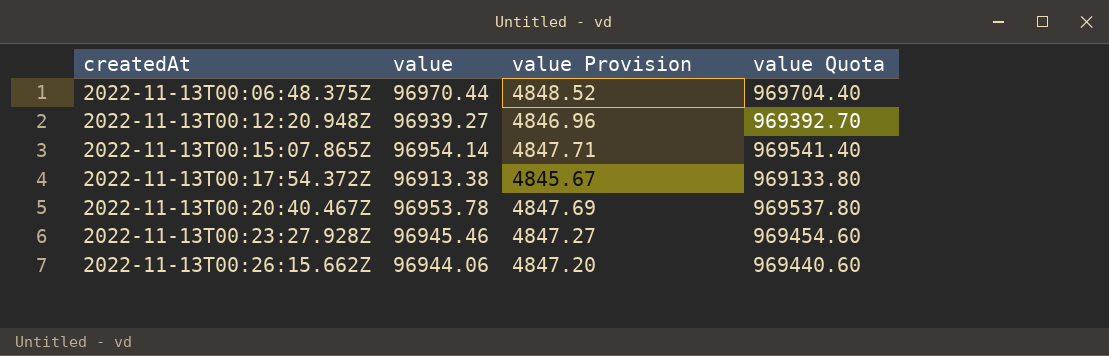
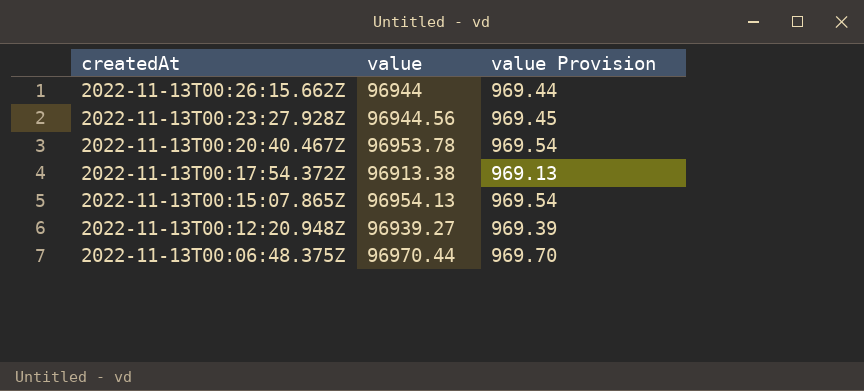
row order: createdAt ascending -> createdAt descending
column value Quota | formula: [value] * 10 -> none
column value Provision | formula: [value] * 0.05 -> [value] * 0.01
2022-11-13T00:26:15.662Z | value: 96944.06 -> 96944
2022-11-13T00:23:27.928Z | value: 96945.46 -> 96944.56
2022-11-13T00:15:07.865Z | value: 96954.14 -> 96954.13

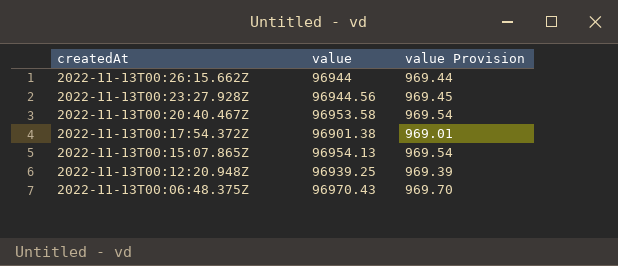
2022-11-13T00:20:40.467Z | value: 96953.78 -> 96953.58
2022-11-13T00:17:54.372Z | value: 96913.38 -> 96901.38
2022-11-13T00:17:54.372Z | value Provision: 969.13 -> 969.01
2022-11-13T00:12:20.948Z | value: 96939.27 -> 96939.25
2022-11-13T00:06:48.375Z | value: 96970.44 -> 96970.43

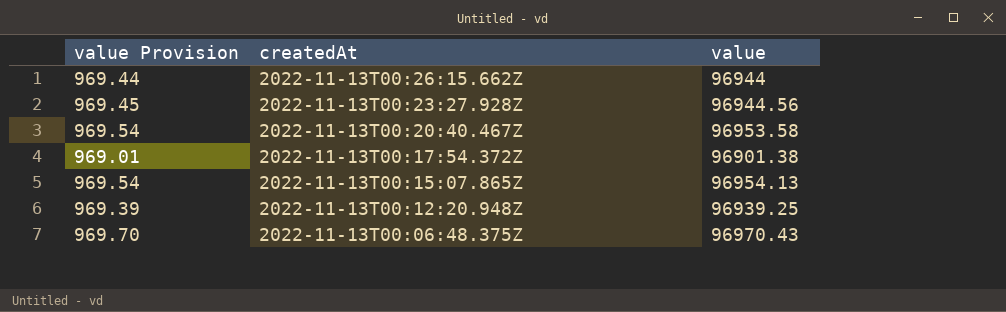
column value Provision | position: 3 -> 1

